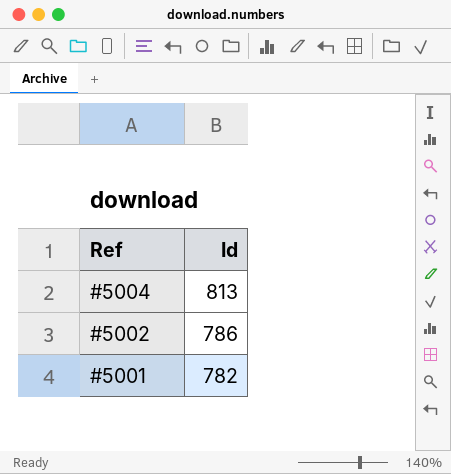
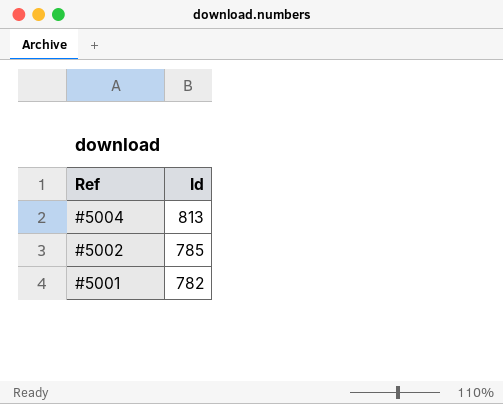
#5002 | Id: 786 -> 785

